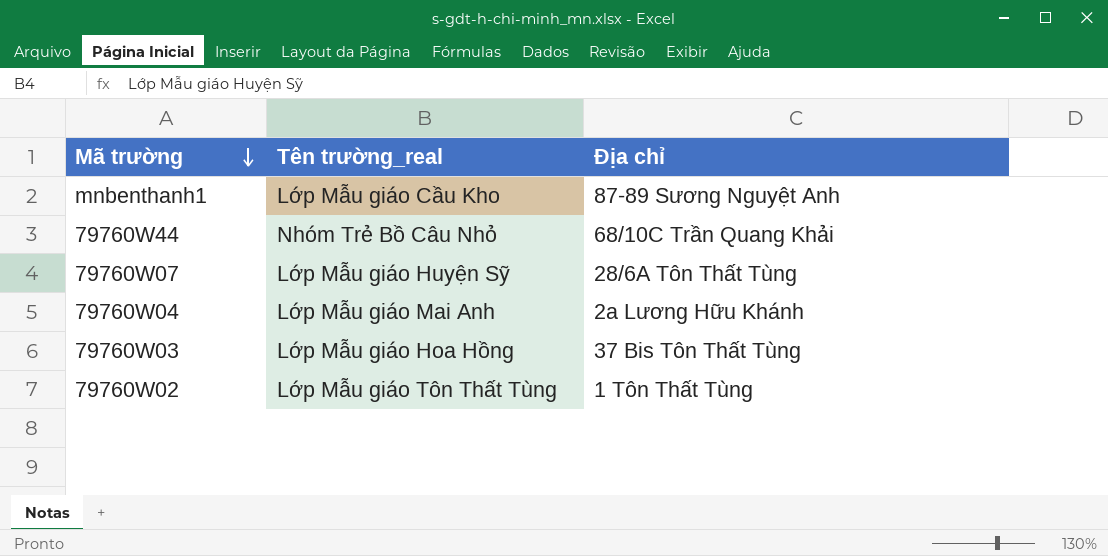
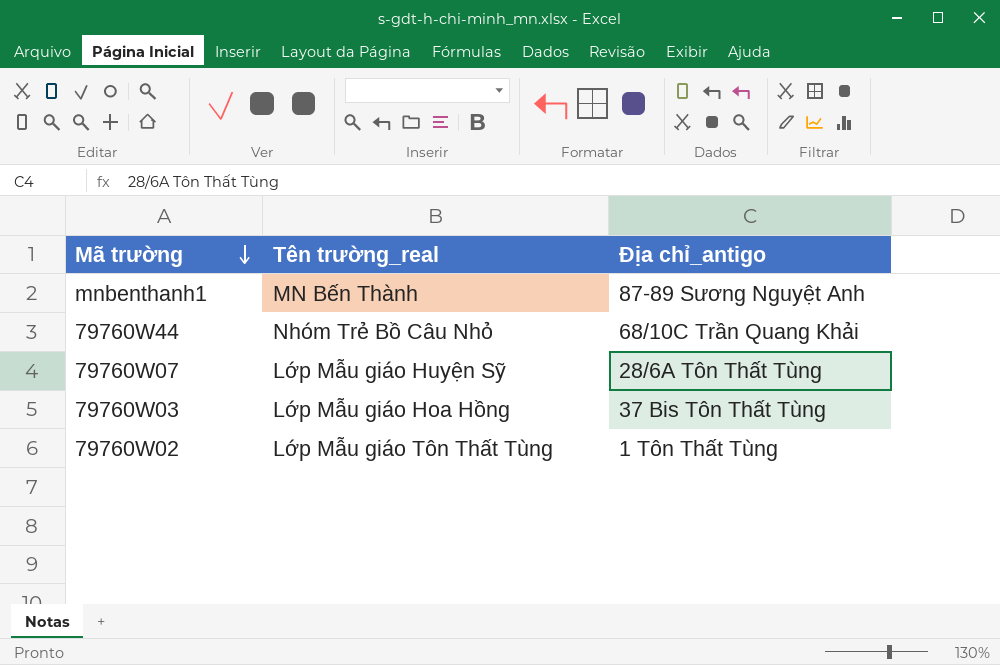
column name: Địa chỉ -> Địa chỉ_antigo
row 79760W04: Lớp Mẫu giáo Mai Anh | 2a Lương Hữu Khánh -> none
mnbenthanh1 | Tên trường_real: Lớp Mẫu giáo Cầu Kho -> MN Bến Thành

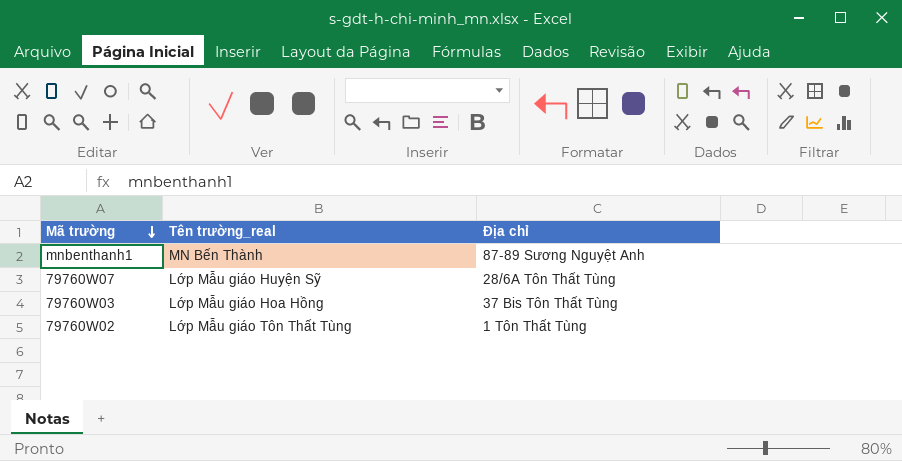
column name: Địa chỉ_antigo -> Địa chỉ
row 79760W44: Nhóm Trẻ Bồ Câu Nhỏ | 68/10C Trần Quang Khải -> none

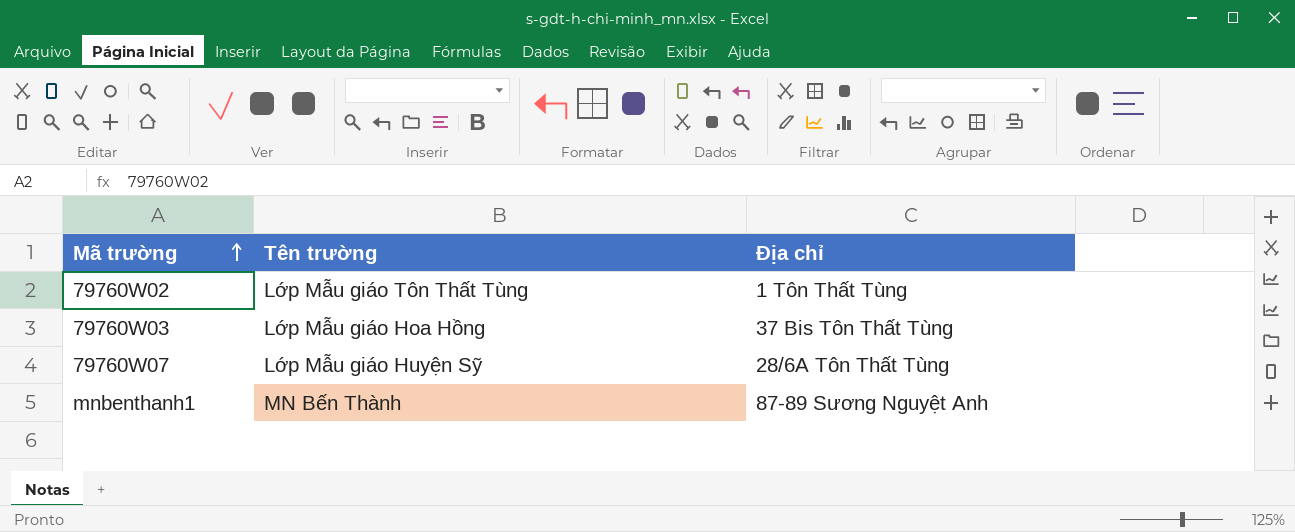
row order: Mã trường descending -> Mã trường ascending
column name: Tên trường_real -> Tên trường

